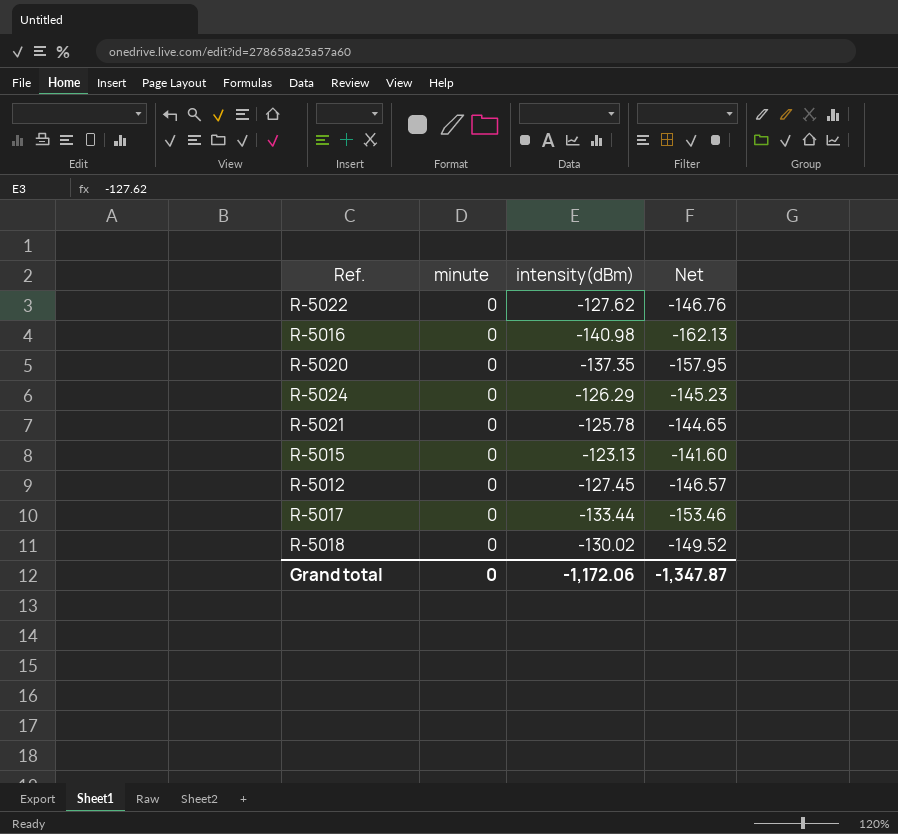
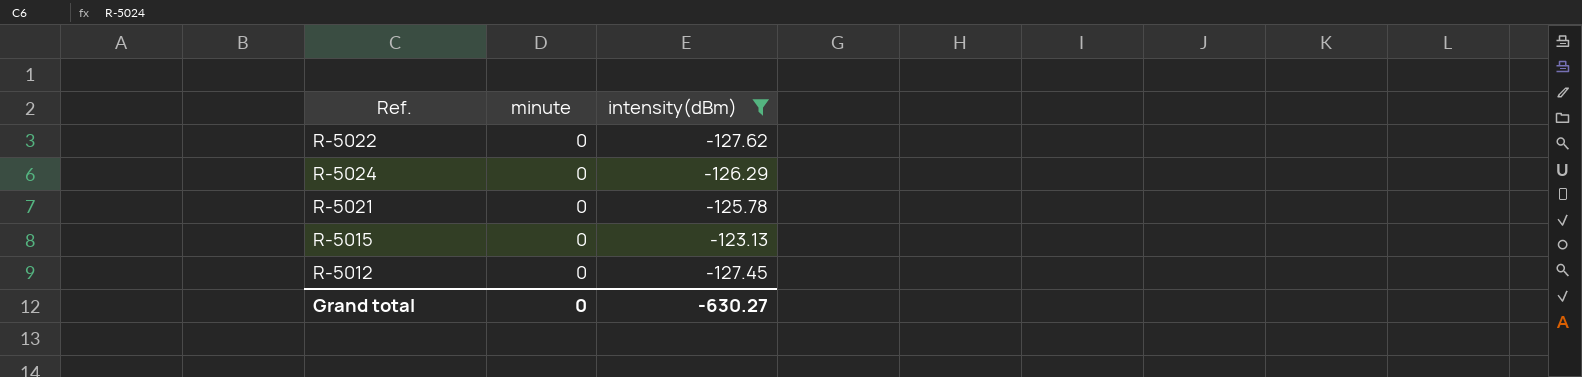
filter: none -> intensity(dBm) >= -127.62
column Net | formula: [intensity(dBm)] * 1.15 -> none
Grand total | intensity(dBm): -1,172.06 -> -630.27

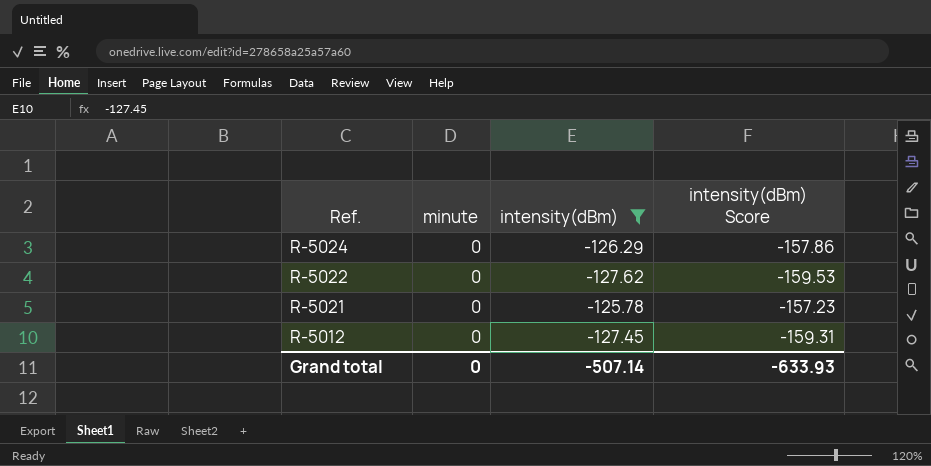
row order: none -> Ref. descending
column intensity(dBm) Score | formula: none -> [intensity(dBm)] * 1.25
row R-5015: 0 | -123.13 -> none
Grand total | intensity(dBm): -630.27 -> -507.14

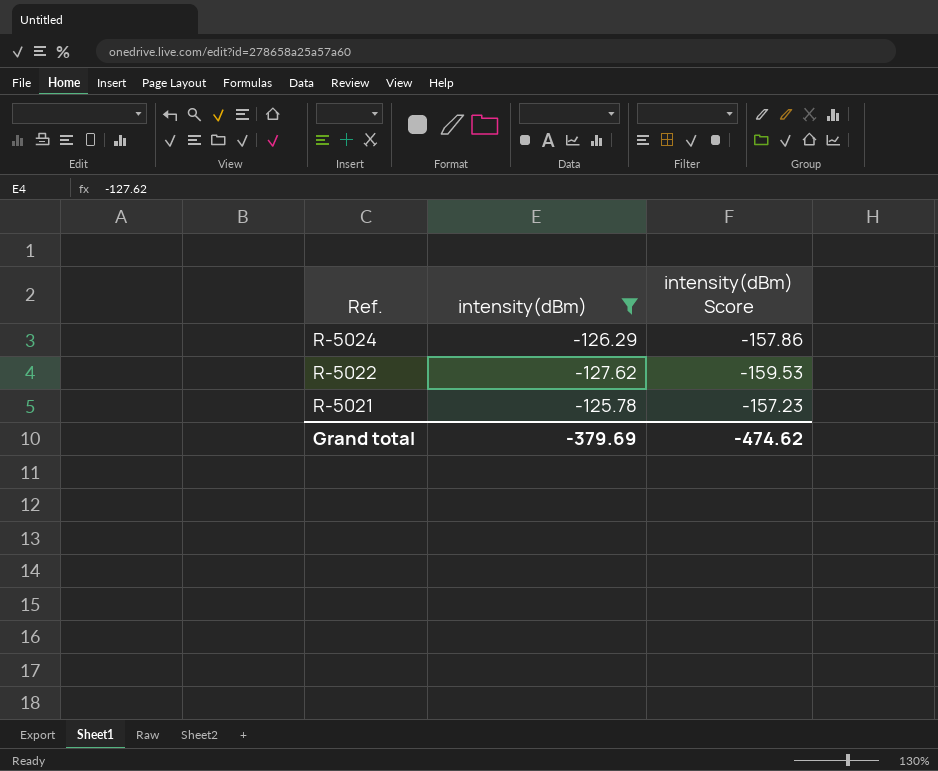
column minute | position: 2 -> none
row R-5012: 0 | -127.45 | -159.31 -> none
Grand total | intensity(dBm): -507.14 -> -379.69
Grand total | intensity(dBm) Score: -633.93 -> -474.62

